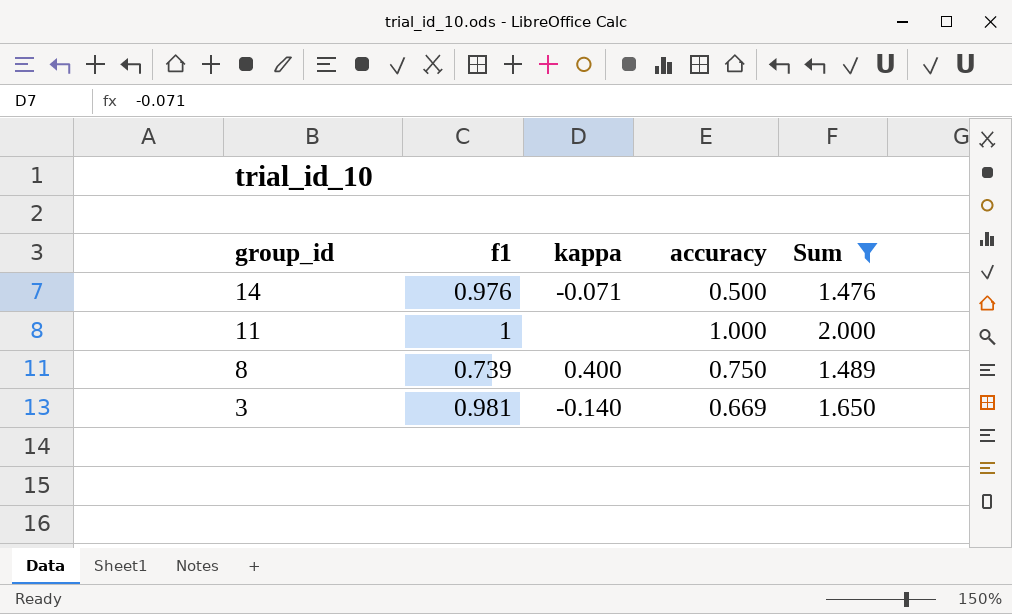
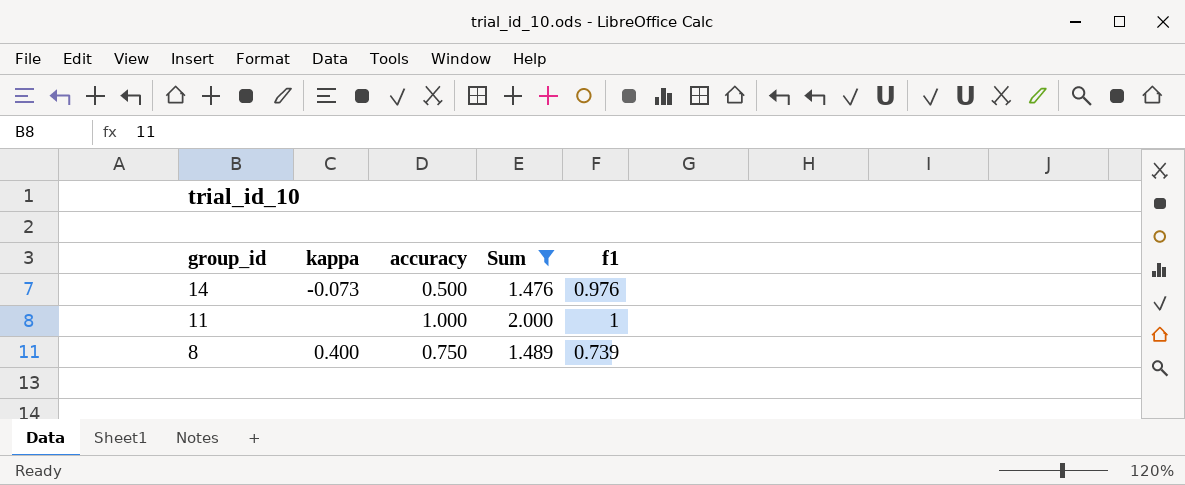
column f1 | position: 2 -> 5
row 3: 0.981 | -0.140 | 0.669 | 1.650 -> none
14 | kappa: -0.071 -> -0.073

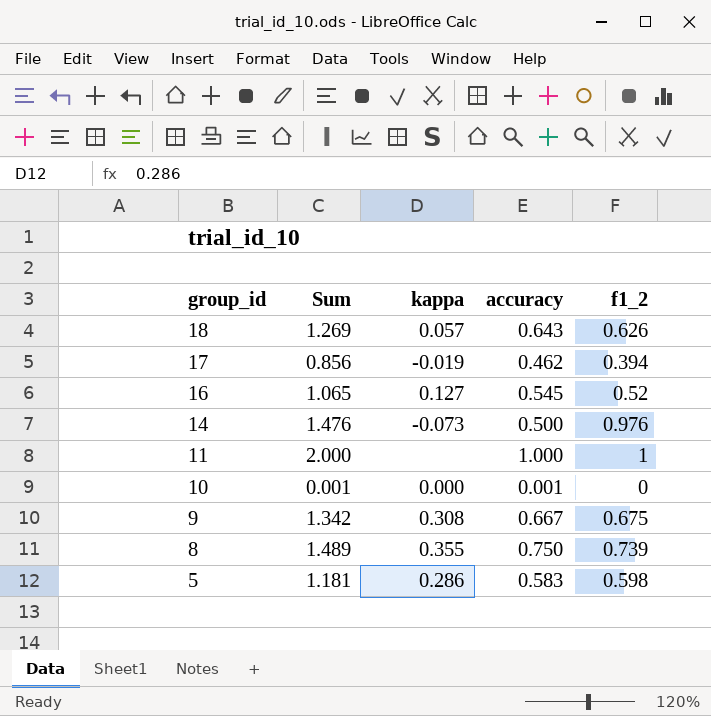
filter: Sum >= 1.476 -> none
column Sum | position: 4 -> 2
column name: f1 -> f1_2
8 | kappa: 0.400 -> 0.355

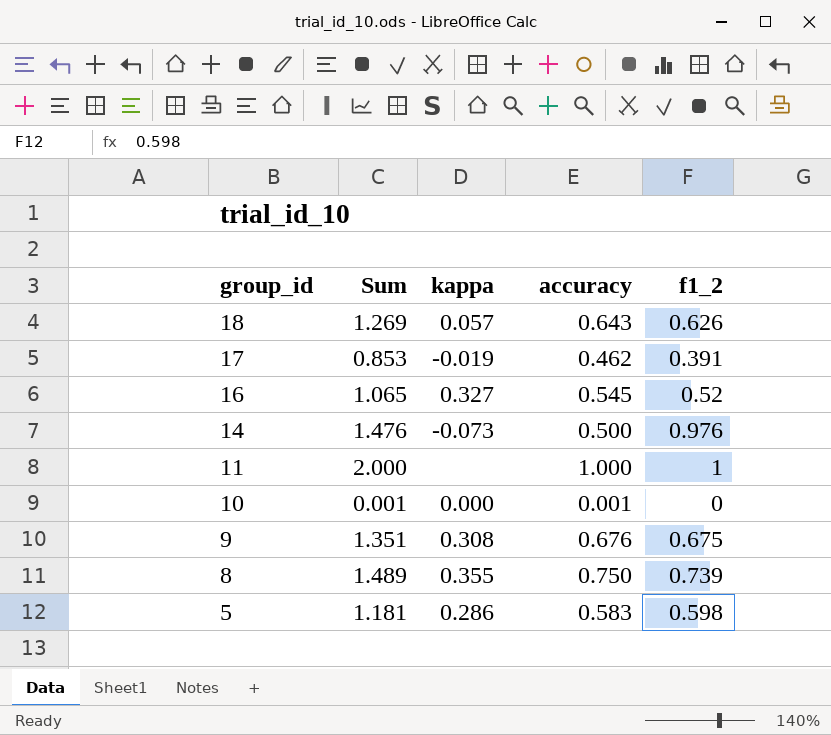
17 | Sum: 0.856 -> 0.853
17 | f1_2: 0.394 -> 0.391
16 | kappa: 0.127 -> 0.327
9 | Sum: 1.342 -> 1.351
9 | accuracy: 0.667 -> 0.676

